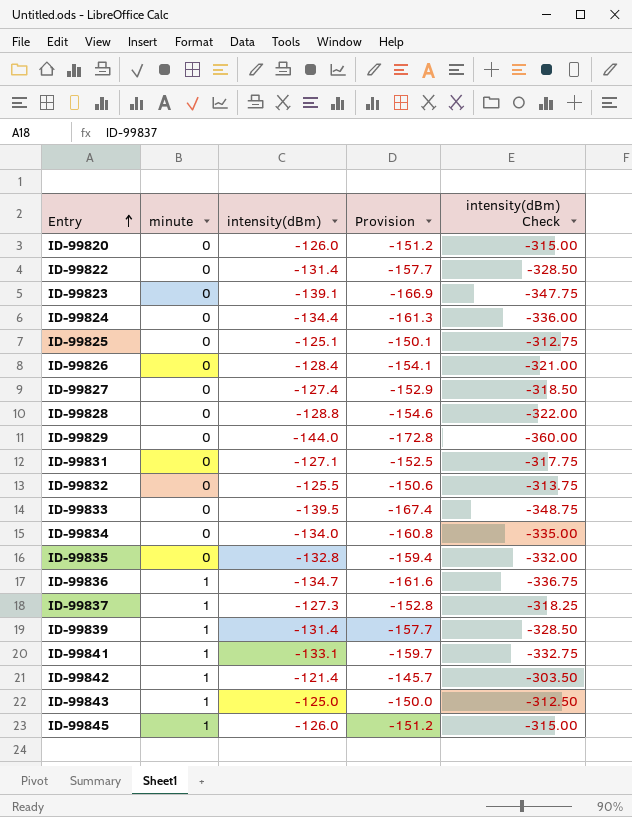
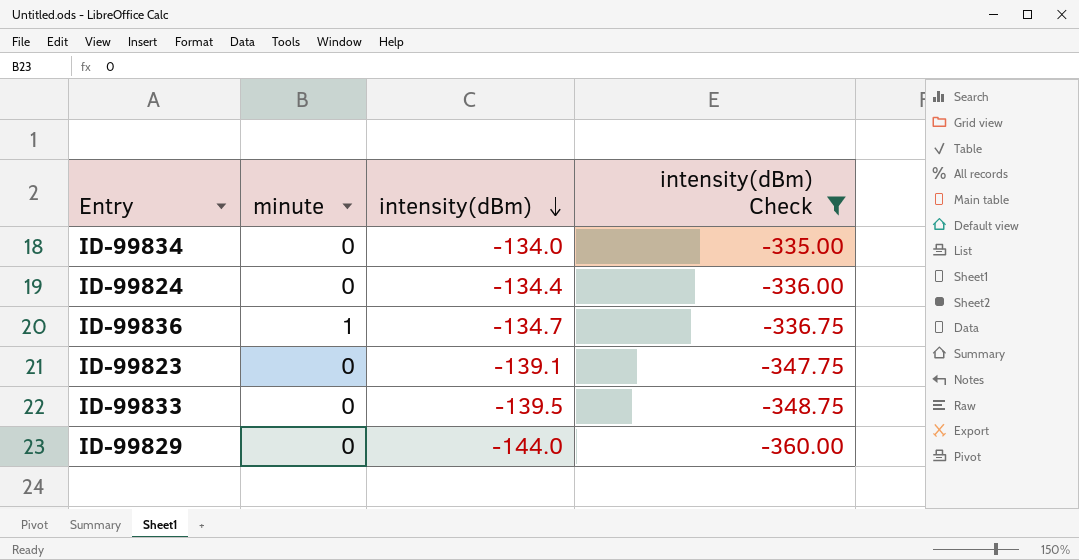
filter: none -> intensity(dBm) Check <= -335.00
row order: Entry ascending -> intensity(dBm) descending
column Provision | formula: [intensity(dBm)] * 1.2 -> none

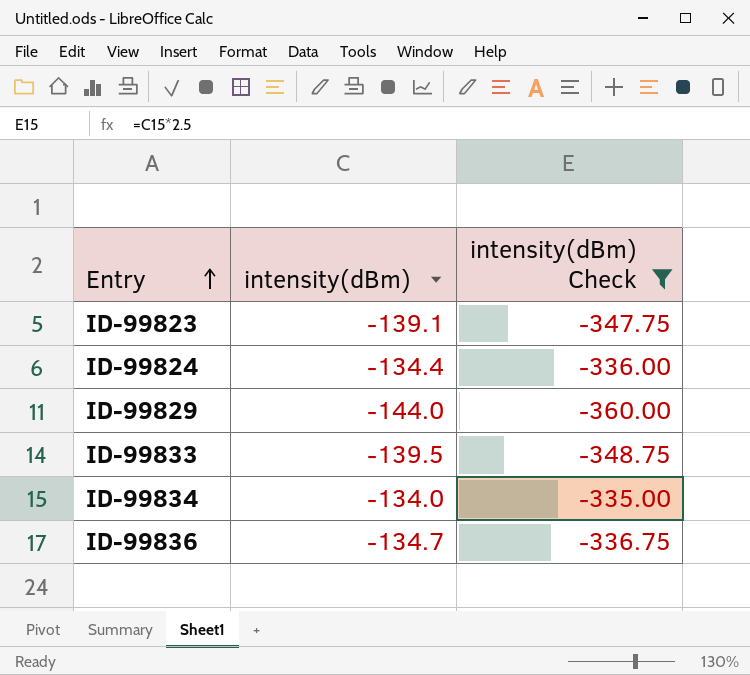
row order: intensity(dBm) descending -> Entry ascending
column minute | position: 2 -> none

